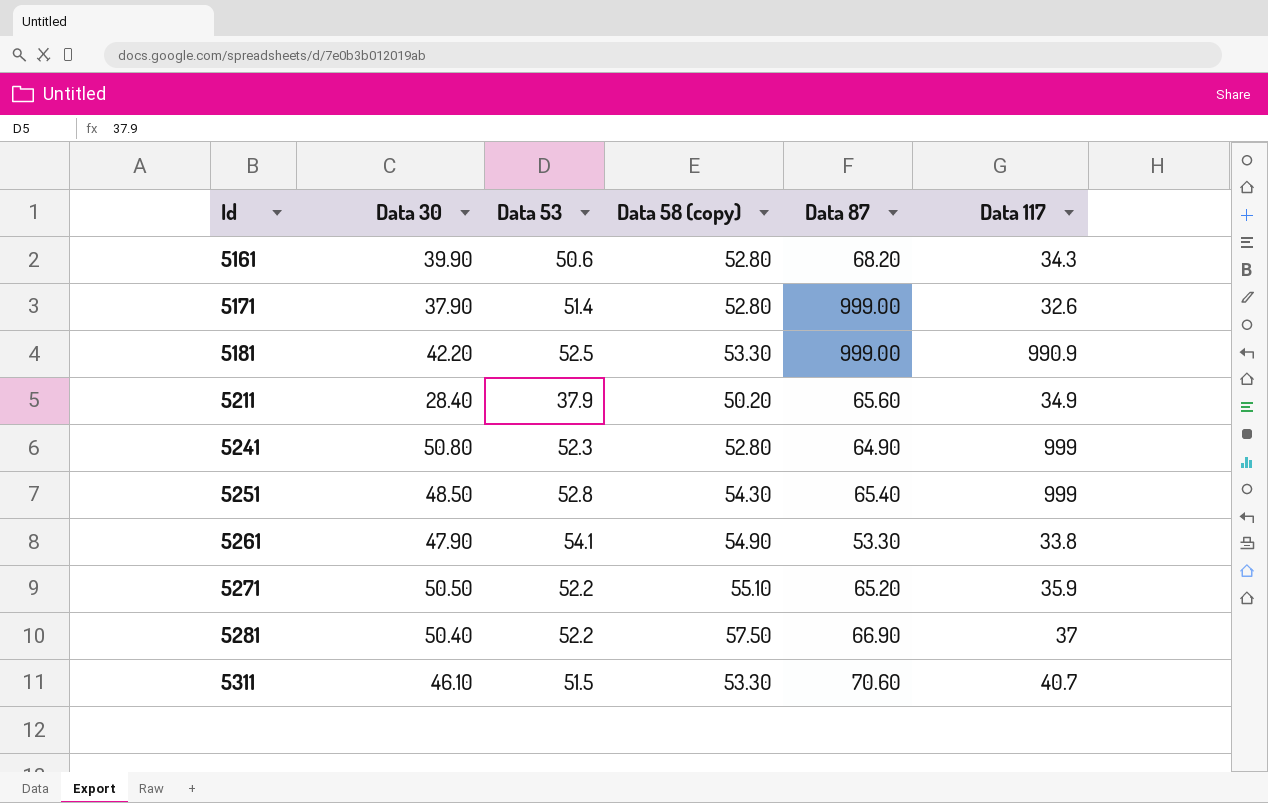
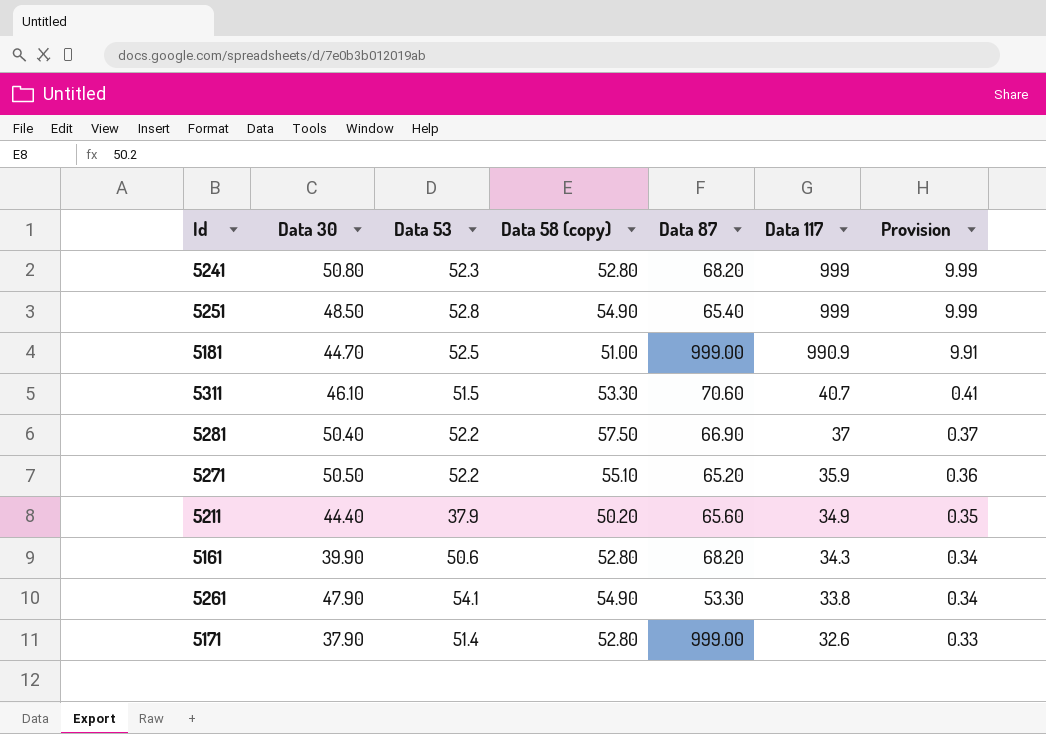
row order: Id ascending -> Data 117 descending
column Provision | formula: none -> [Data 117] * 0.01
5241 | Data 87: 64.90 -> 68.20
5251 | Data 58 (copy): 54.30 -> 54.90
5181 | Data 30: 42.20 -> 44.70
5181 | Data 58 (copy): 53.30 -> 51.00
5211 | Data 30: 28.40 -> 44.40

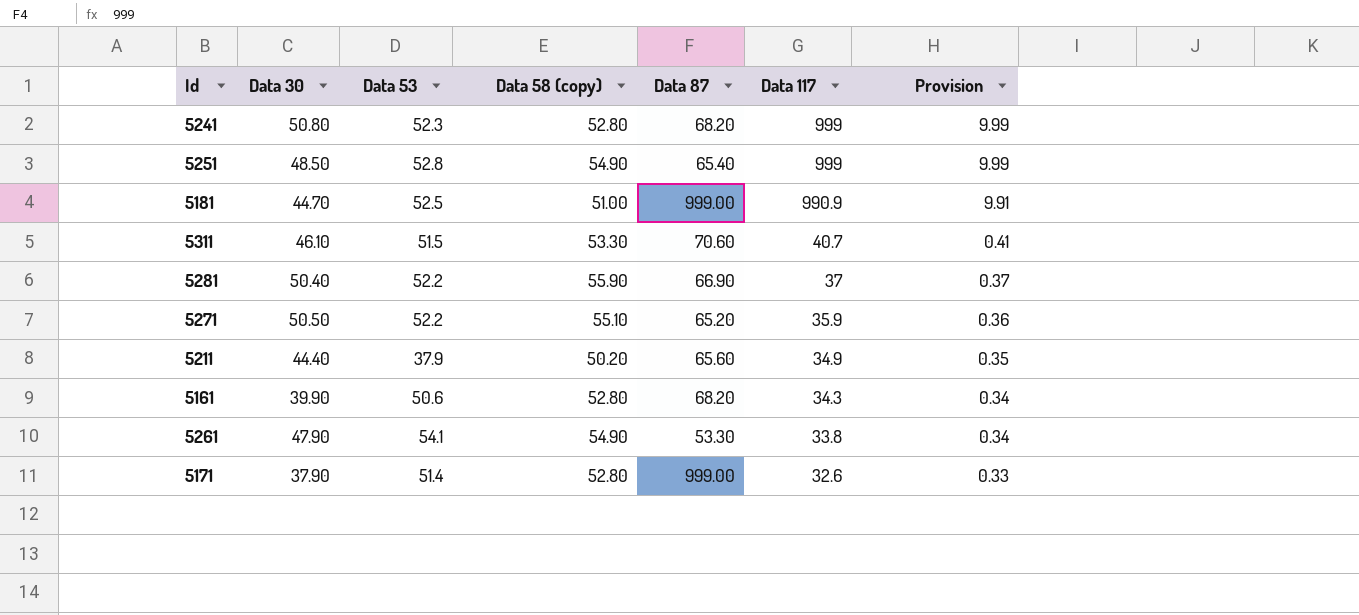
5281 | Data 58 (copy): 57.50 -> 55.90

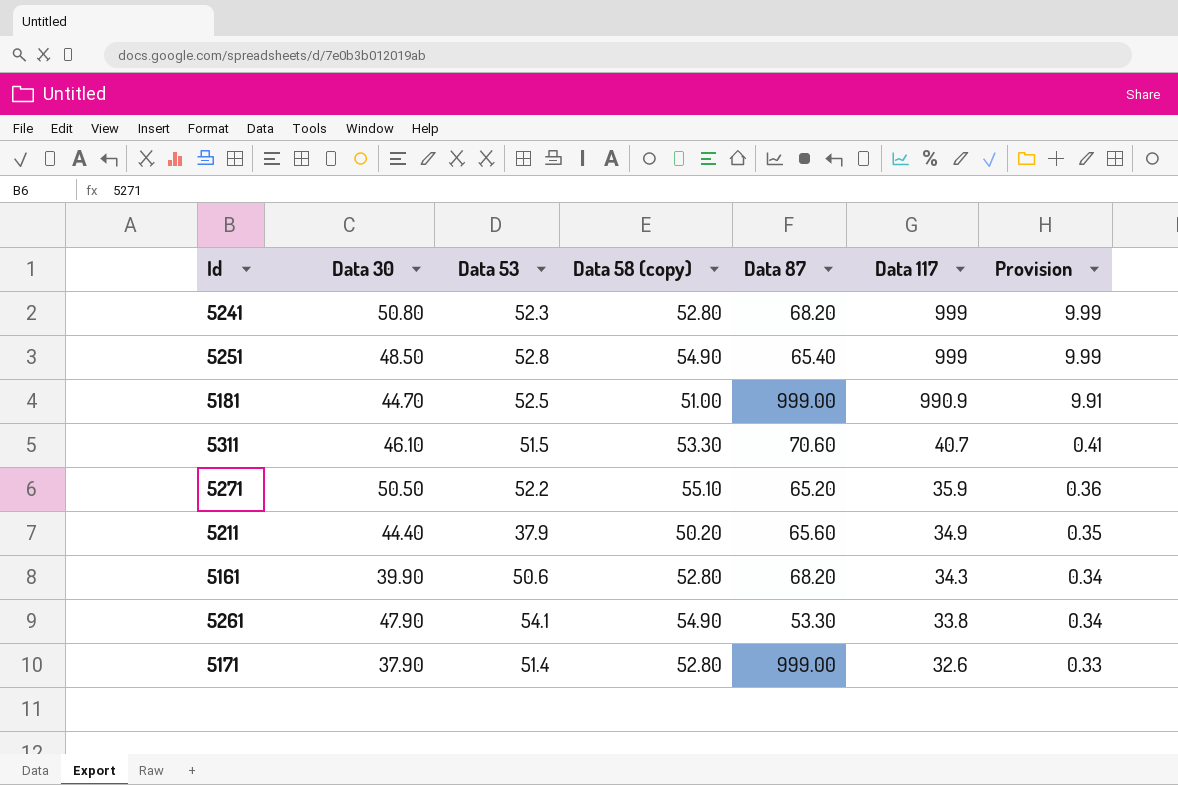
row 5281: 50.40 | 52.2 | 55.90 | 66.90 | 37 | 0.37 -> none

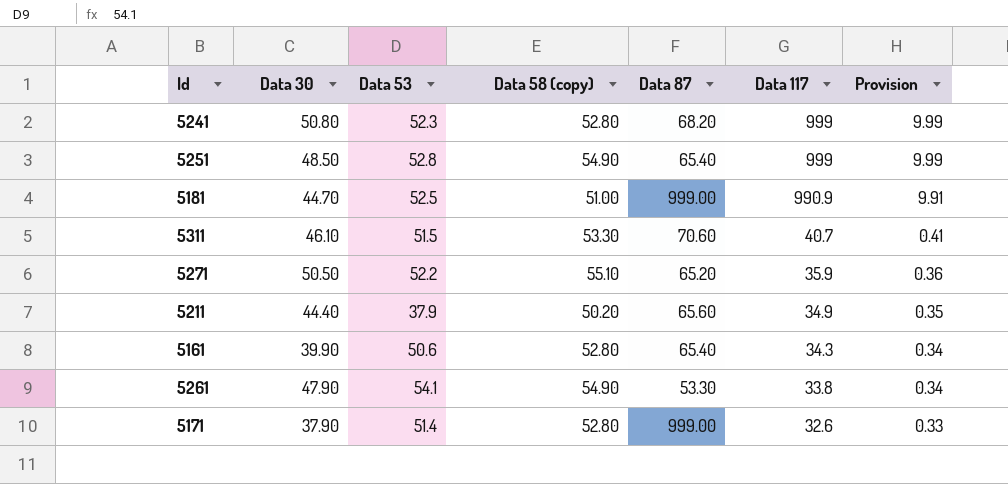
5161 | Data 87: 68.20 -> 65.40

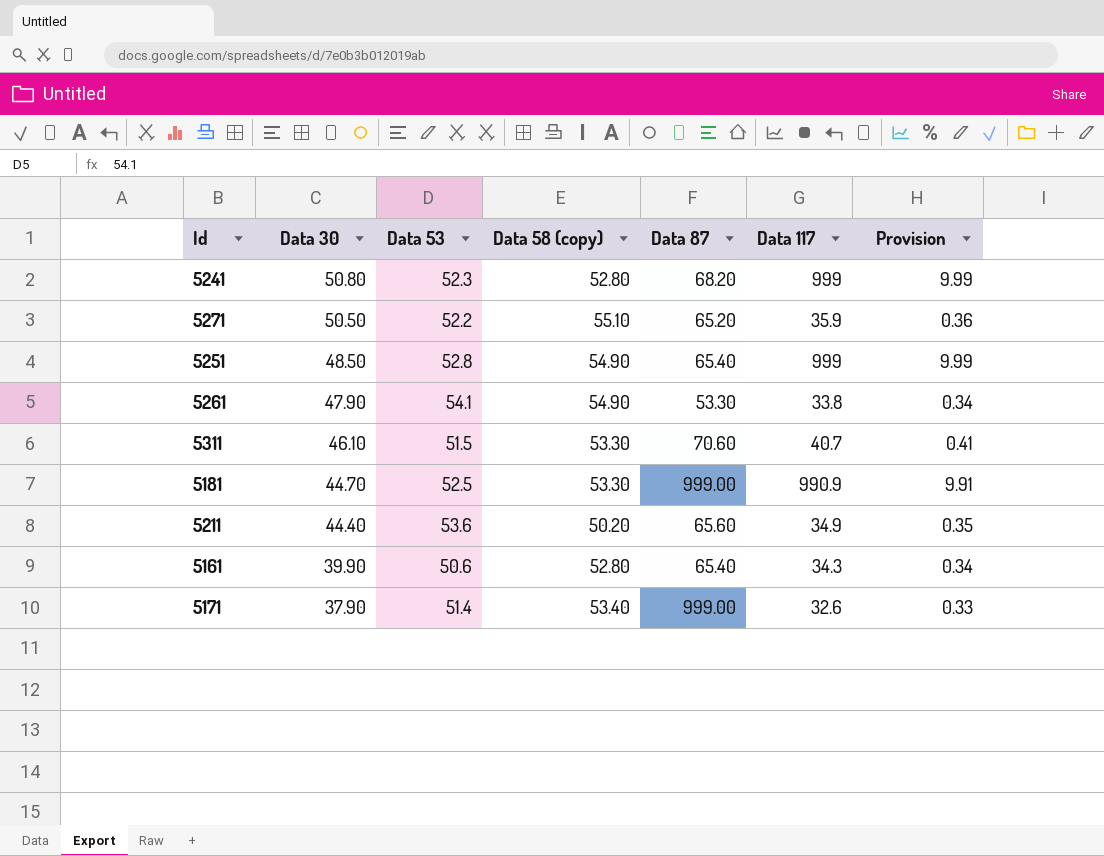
row order: Data 117 descending -> Data 30 descending
5181 | Data 58 (copy): 51.00 -> 53.30
5211 | Data 53: 37.9 -> 53.6
5171 | Data 58 (copy): 52.80 -> 53.40

